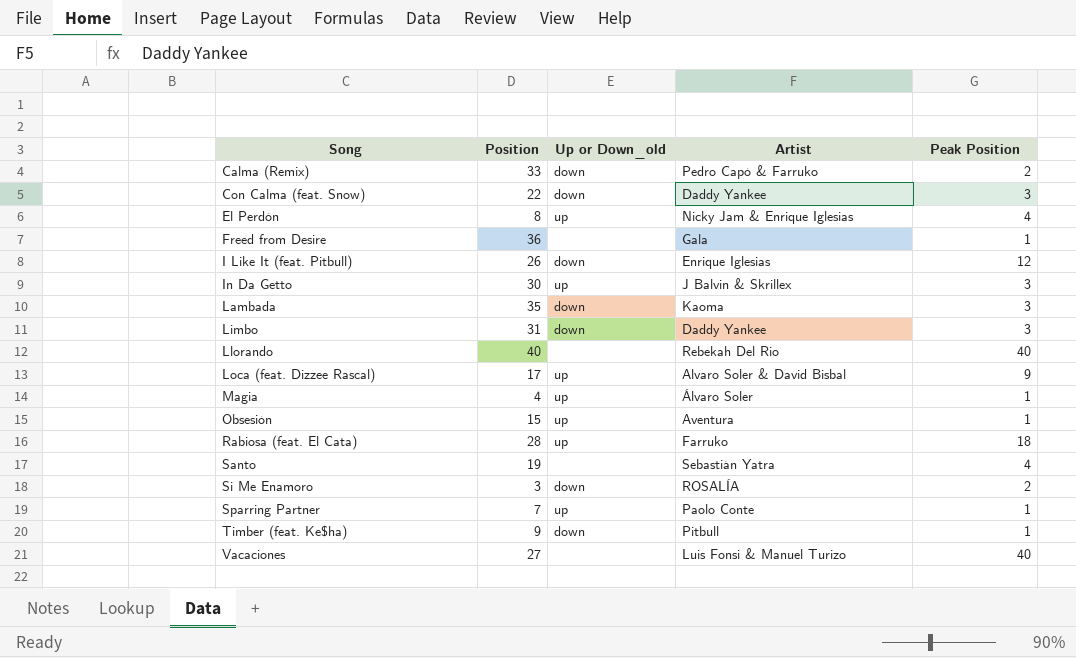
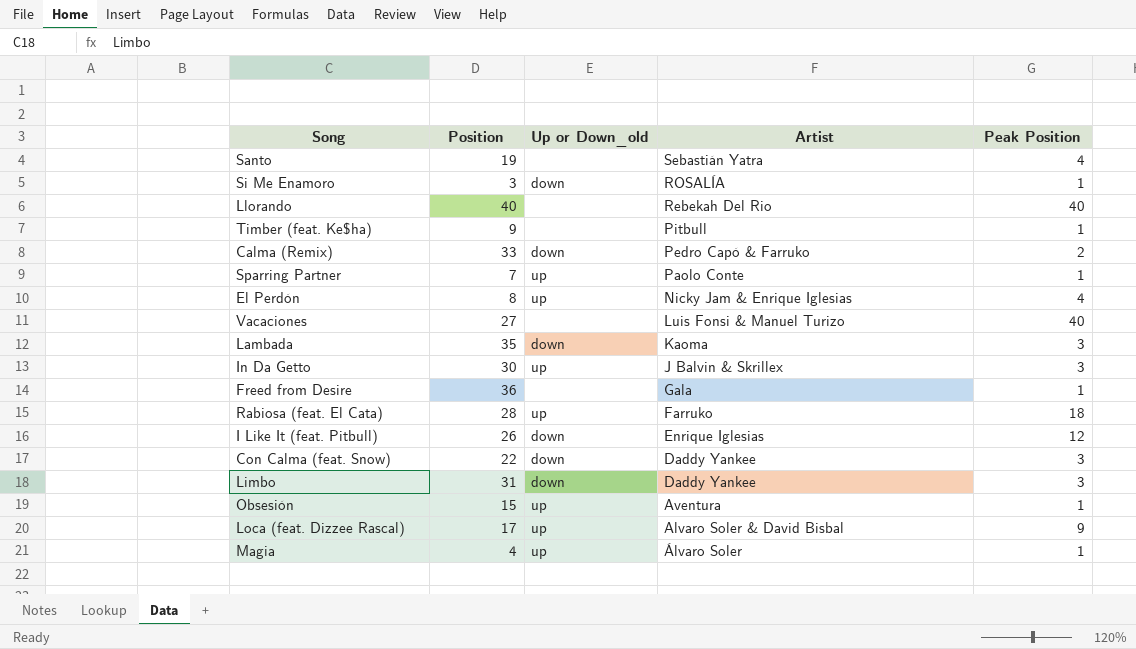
row order: Song ascending -> Artist descending
Si Me Enamoro | Peak Position: 2 -> 1
Timber (feat. Ke$ha) | Up or Down_old: down -> none

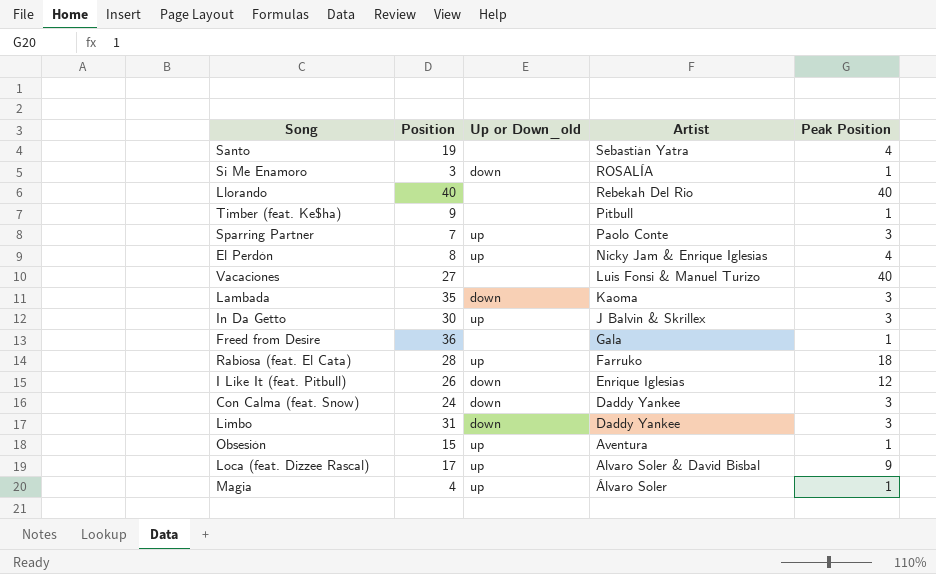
row Calma (Remix): 33 | down | Pedro Capó & Farruko | 2 -> none
Sparring Partner | Peak Position: 1 -> 3
Con Calma (feat. Snow) | Position: 22 -> 24

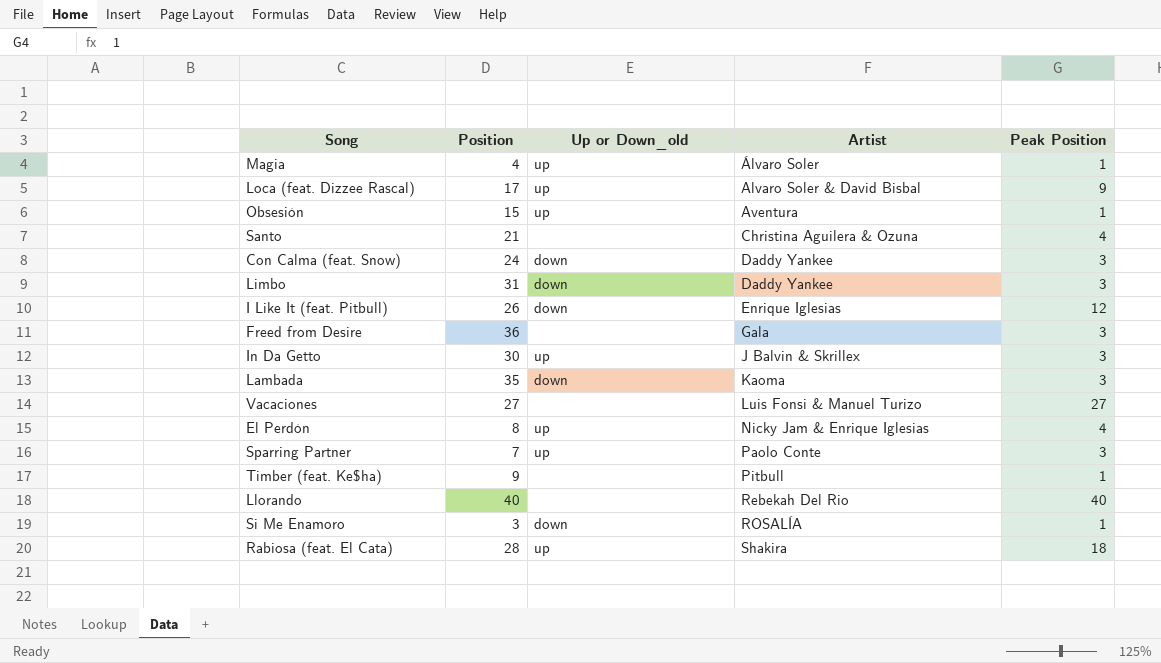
row order: Artist descending -> Artist ascending
Santo | Position: 19 -> 21
Santo | Artist: Sebastián Yatra -> Christina Aguilera & Ozuna
Freed from Desire | Peak Position: 1 -> 3
Vacaciones | Peak Position: 40 -> 27
Rabiosa (feat. El Cata) | Artist: Farruko -> Shakira

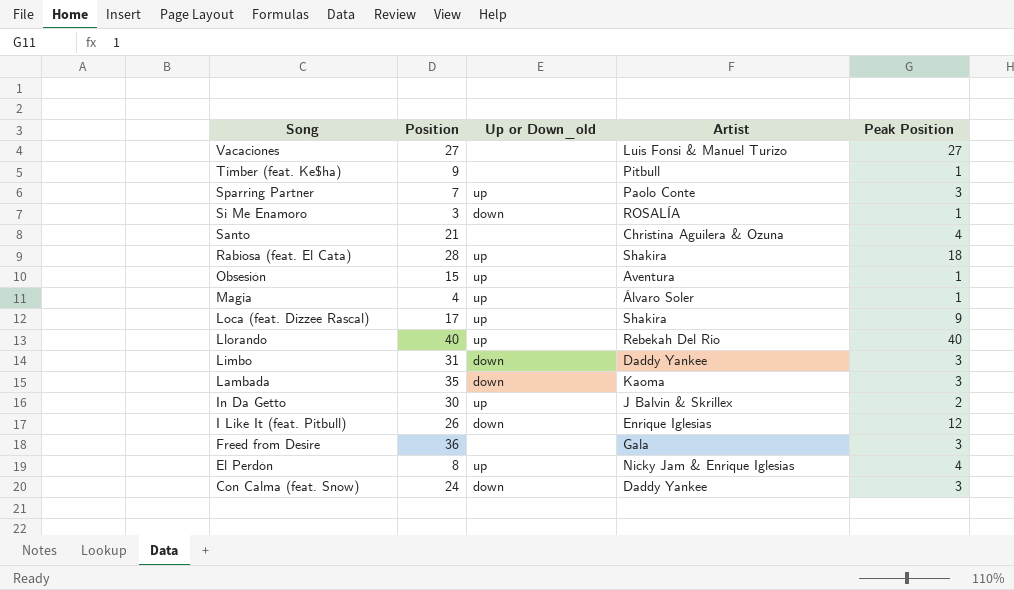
row order: Artist ascending -> Song descending
Loca (feat. Dizzee Rascal) | Artist: Alvaro Soler & David Bisbal -> Shakira
Llorando | Up or Down_old: none -> up
In Da Getto | Peak Position: 3 -> 2

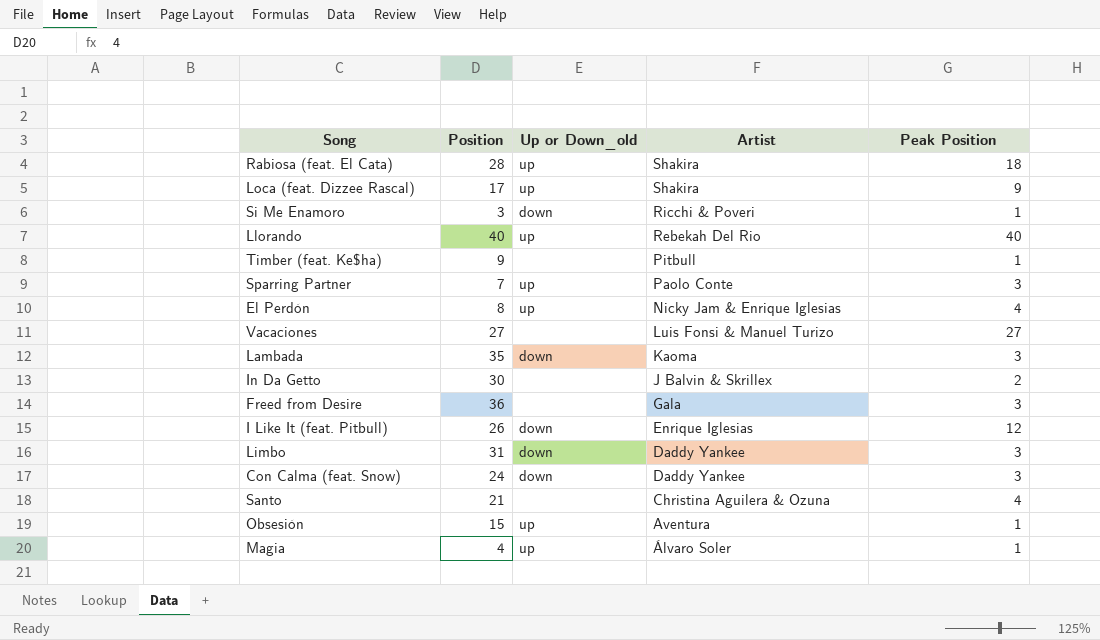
row order: Song descending -> Artist descending
Si Me Enamoro | Artist: ROSALÍA -> Ricchi & Poveri
In Da Getto | Up or Down_old: up -> none

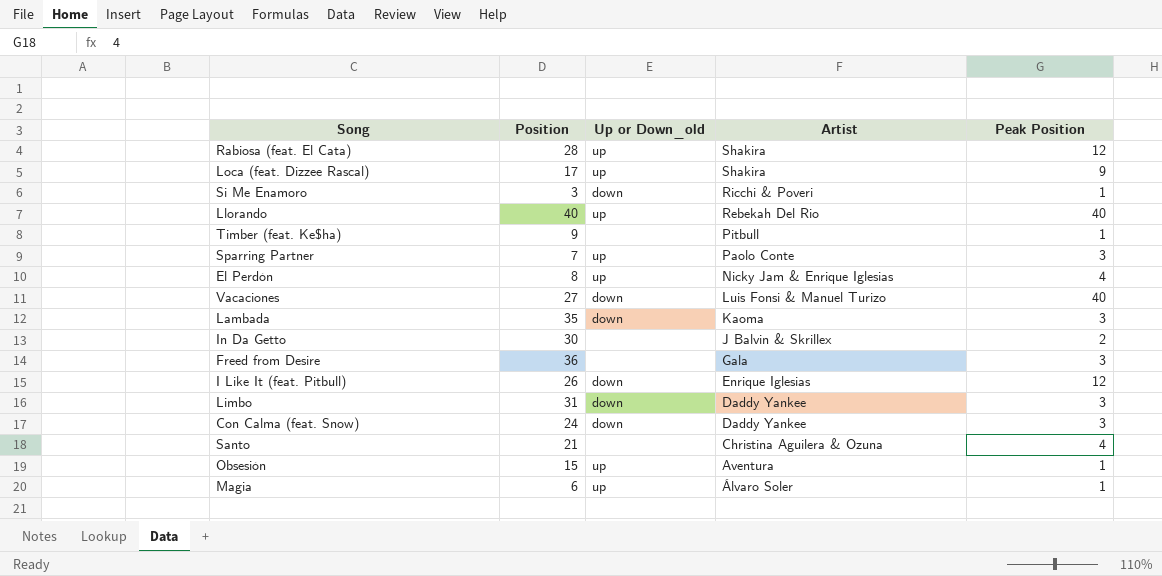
Rabiosa (feat. El Cata) | Peak Position: 18 -> 12
Vacaciones | Up or Down_old: none -> down
Vacaciones | Peak Position: 27 -> 40
Magia | Position: 4 -> 6

